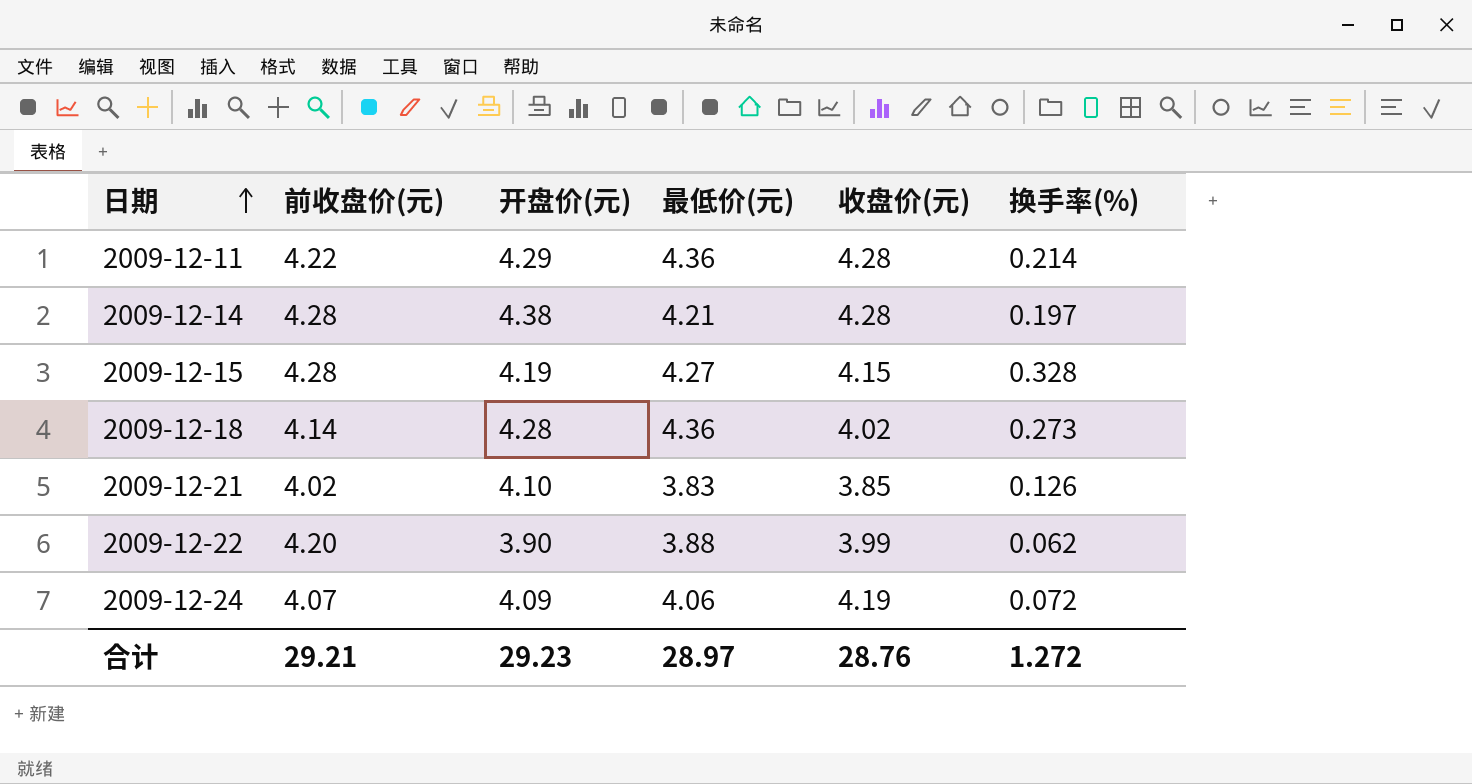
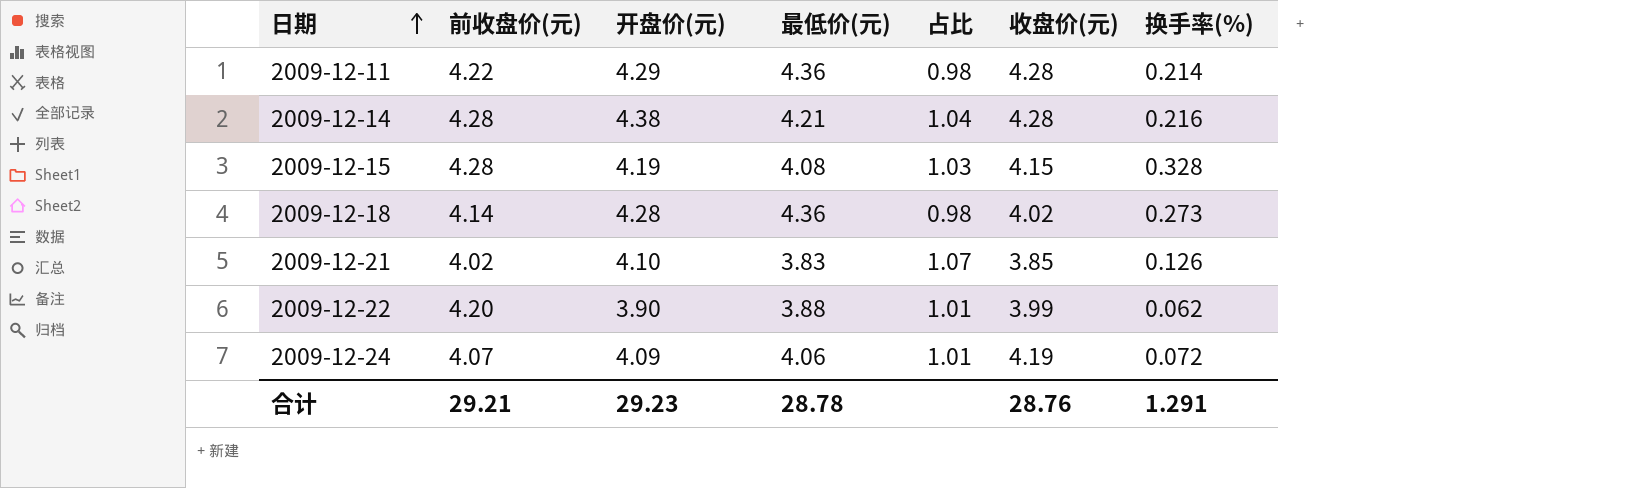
column 占比 | formula: none -> [开盘价(元)] / [最低价(元)]
2009-12-14 | 换手率(%): 0.197 -> 0.216
2009-12-15 | 最低价(元): 4.27 -> 4.08
合计 | 最低价(元): 28.97 -> 28.78
合计 | 换手率(%): 1.272 -> 1.291

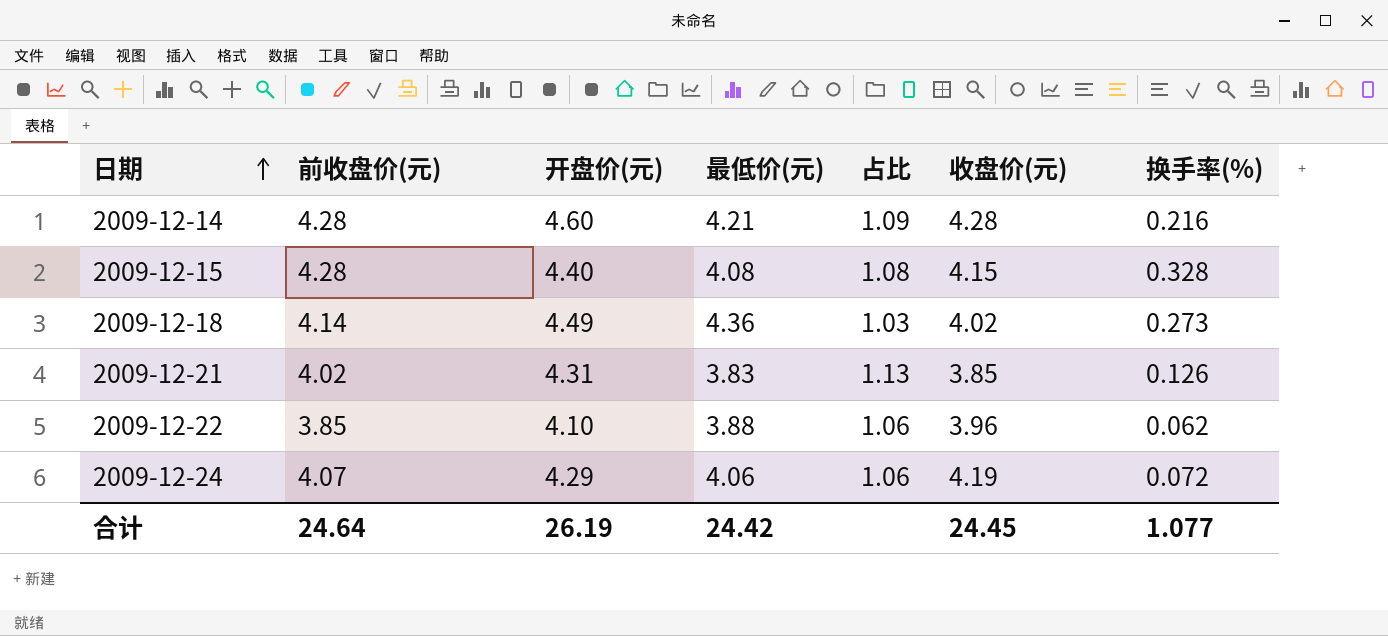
row 2009-12-11: 4.22 | 4.29 | 4.36 | 0.98 | 4.28 | 0.214 -> none
2009-12-14 | 开盘价(元): 4.38 -> 4.60
2009-12-14 | 占比: 1.04 -> 1.09
2009-12-15 | 开盘价(元): 4.19 -> 4.40
2009-12-15 | 占比: 1.03 -> 1.08
2009-12-18 | 开盘价(元): 4.28 -> 4.49
2009-12-18 | 占比: 0.98 -> 1.03
2009-12-21 | 开盘价(元): 4.10 -> 4.31
2009-12-21 | 占比: 1.07 -> 1.13
2009-12-22 | 前收盘价(元): 4.20 -> 3.85
2009-12-22 | 开盘价(元): 3.90 -> 4.10
2009-12-22 | 占比: 1.01 -> 1.06
2009-12-22 | 收盘价(元): 3.99 -> 3.96
2009-12-24 | 开盘价(元): 4.09 -> 4.29
2009-12-24 | 占比: 1.01 -> 1.06
合计 | 前收盘价(元): 29.21 -> 24.64
合计 | 开盘价(元): 29.23 -> 26.19
合计 | 最低价(元): 28.78 -> 24.42
合计 | 收盘价(元): 28.76 -> 24.45
合计 | 换手率(%): 1.291 -> 1.077

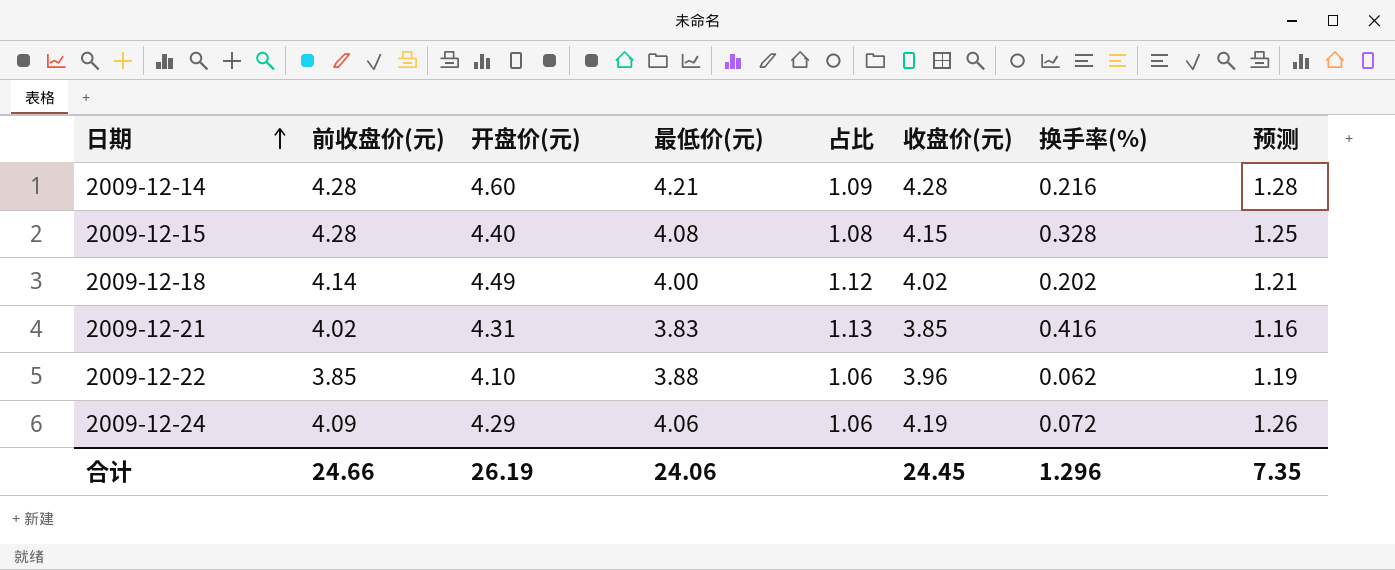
column 预测 | formula: none -> [收盘价(元)] * 0.3
2009-12-18 | 最低价(元): 4.36 -> 4.00
2009-12-18 | 占比: 1.03 -> 1.12
2009-12-18 | 换手率(%): 0.273 -> 0.202
2009-12-21 | 换手率(%): 0.126 -> 0.416
2009-12-24 | 前收盘价(元): 4.07 -> 4.09
合计 | 前收盘价(元): 24.64 -> 24.66
合计 | 最低价(元): 24.42 -> 24.06
合计 | 换手率(%): 1.077 -> 1.296

